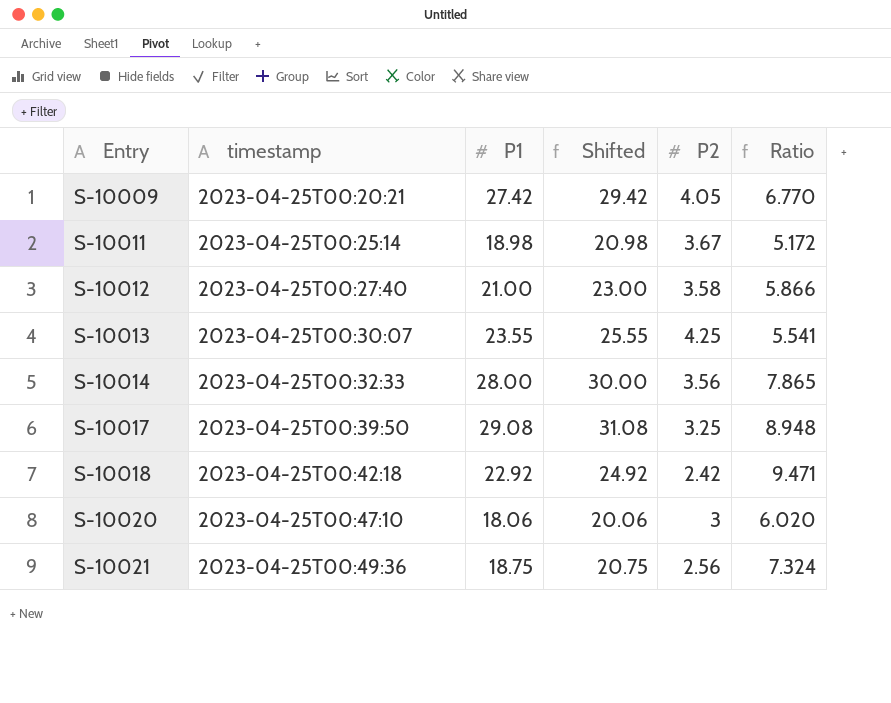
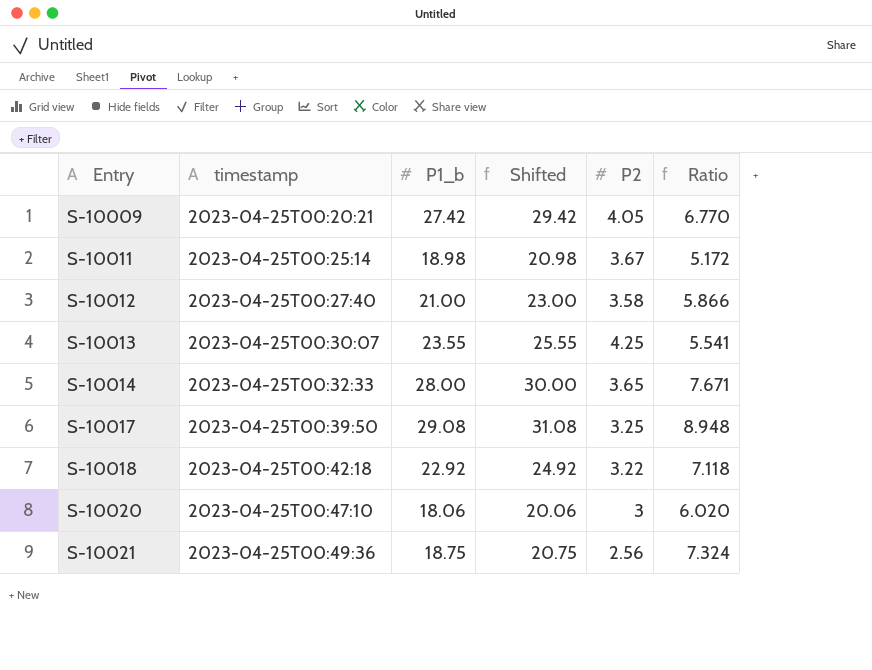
column name: P1 -> P1_b
S-10014 | P2: 3.56 -> 3.65
S-10014 | Ratio: 7.865 -> 7.671
S-10018 | P2: 2.42 -> 3.22
S-10018 | Ratio: 9.471 -> 7.118

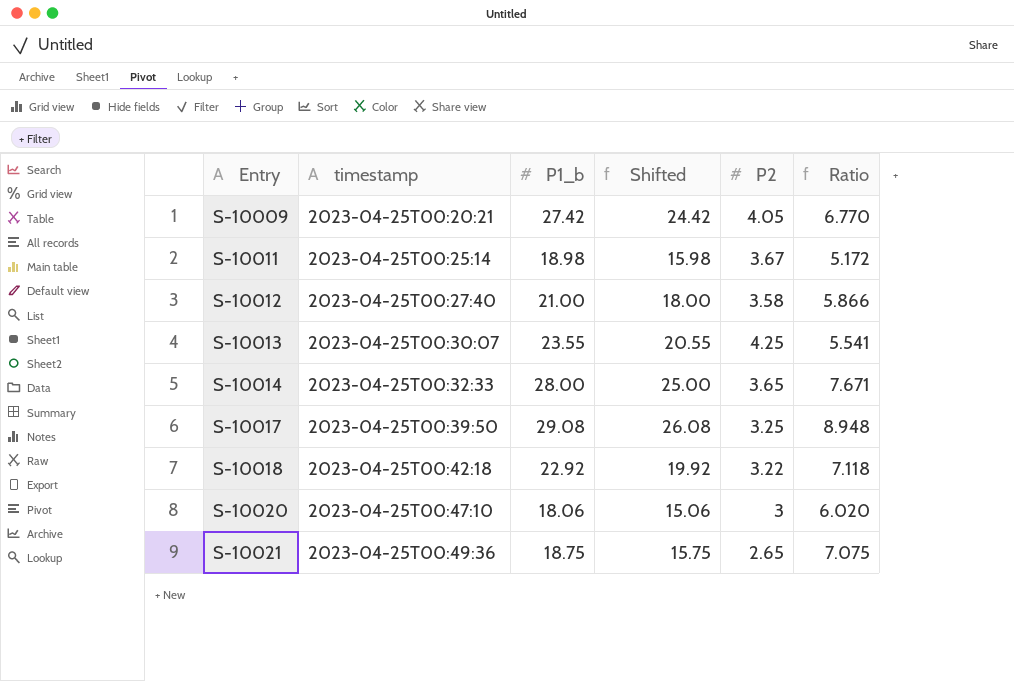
column Shifted | formula: [P1_b] + 2 -> [P1_b] - 3
S-10021 | P2: 2.56 -> 2.65
S-10021 | Ratio: 7.324 -> 7.075

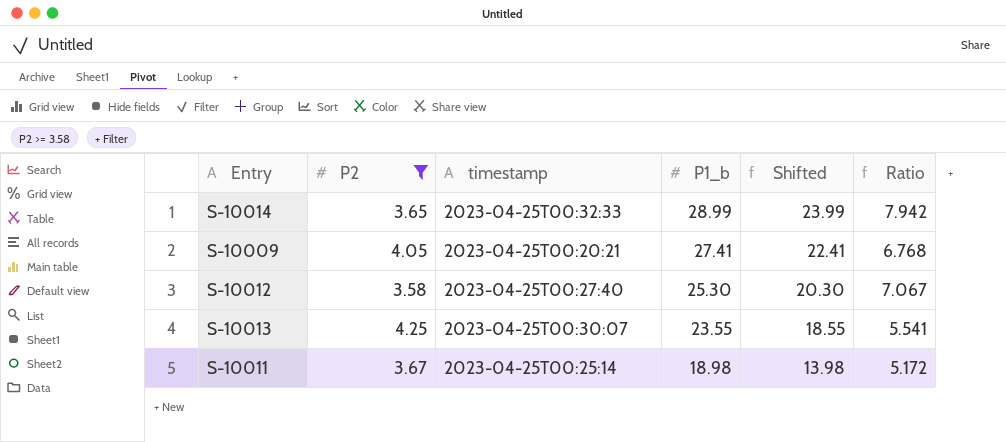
filter: none -> P2 >= 3.58
row order: Entry ascending -> P1_b descending
column P2 | position: 5 -> 2
column Shifted | formula: [P1_b] - 3 -> [P1_b] - 5
S-10014 | P1_b: 28.00 -> 28.99
S-10014 | Ratio: 7.671 -> 7.942
S-10009 | P1_b: 27.42 -> 27.41
S-10009 | Ratio: 6.770 -> 6.768
S-10012 | P1_b: 21.00 -> 25.30
S-10012 | Ratio: 5.866 -> 7.067

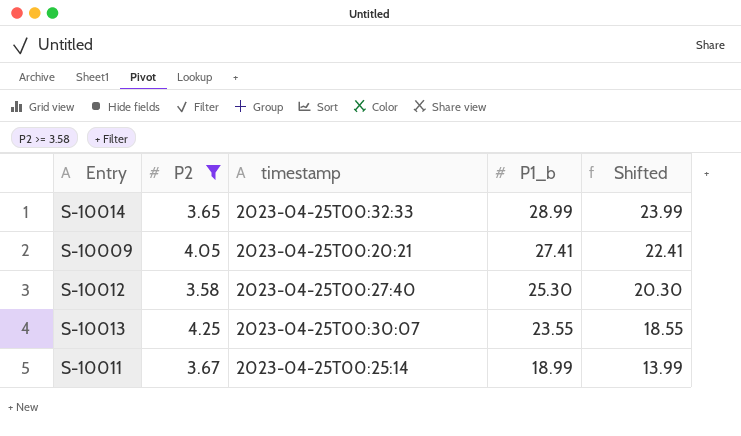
column Ratio | formula: [P1_b] / [P2] -> none
S-10011 | P1_b: 18.98 -> 18.99
S-10011 | Shifted: 13.98 -> 13.99

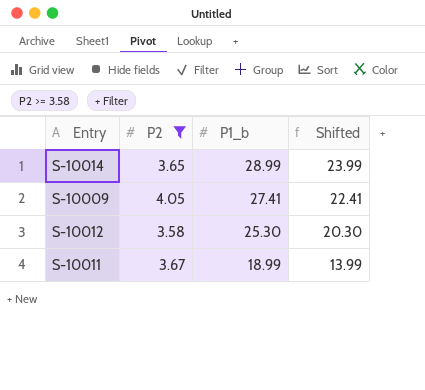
column timestamp | position: 3 -> none
row S-10013: 4.25 | 2023-04-25T00:30:07 | 23.55 | 18.55 -> none

